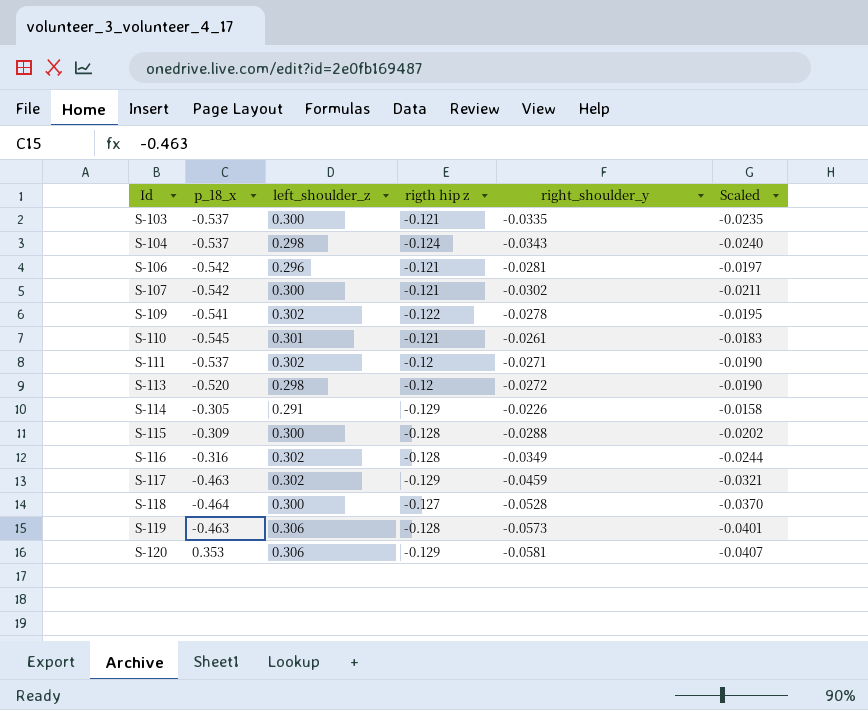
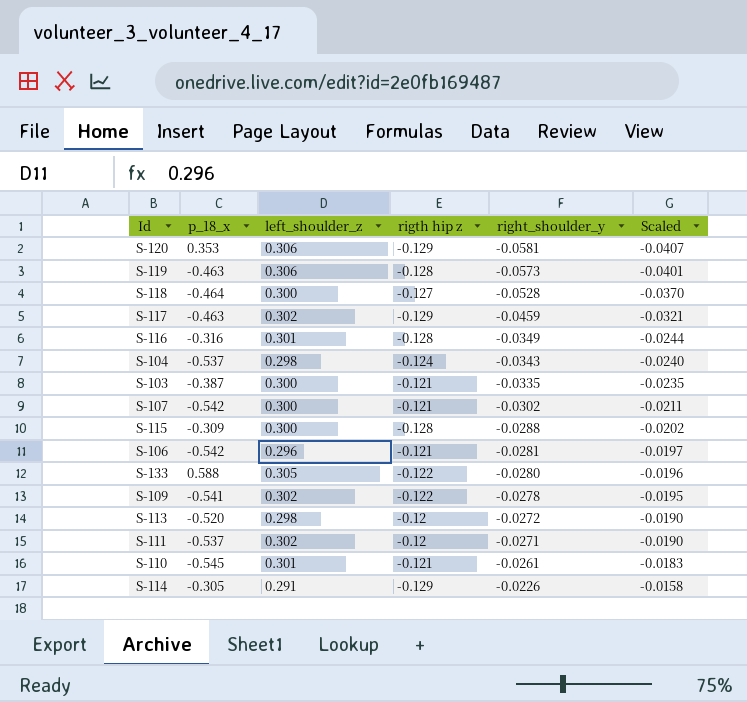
row order: Id ascending -> right_shoulder_y ascending
S-116 | left_shoulder_z: 0.302 -> 0.301
S-103 | p_18_x: -0.537 -> -0.387
row S-133: none -> 0.588 | 0.305 | -0.122 | -0.0280 | -0.0196

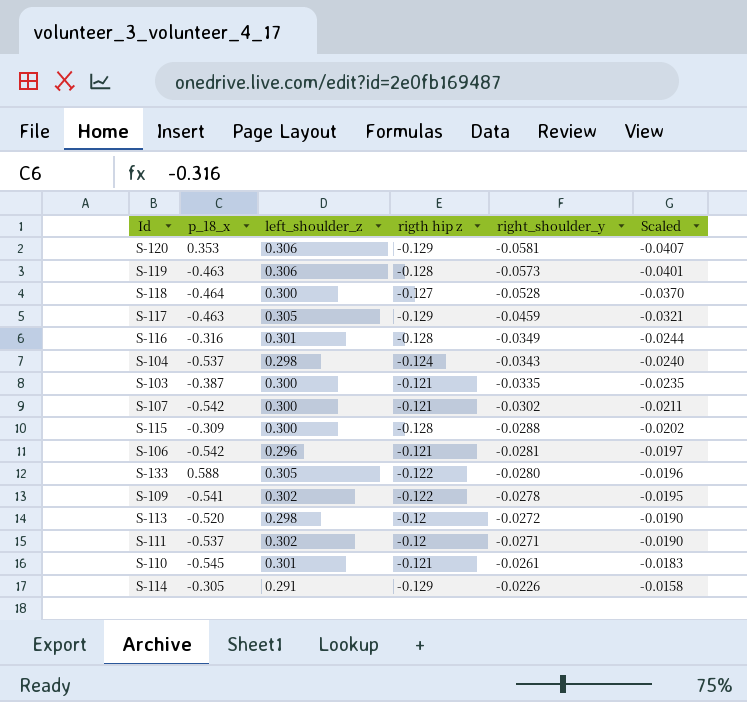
S-117 | left_shoulder_z: 0.302 -> 0.305

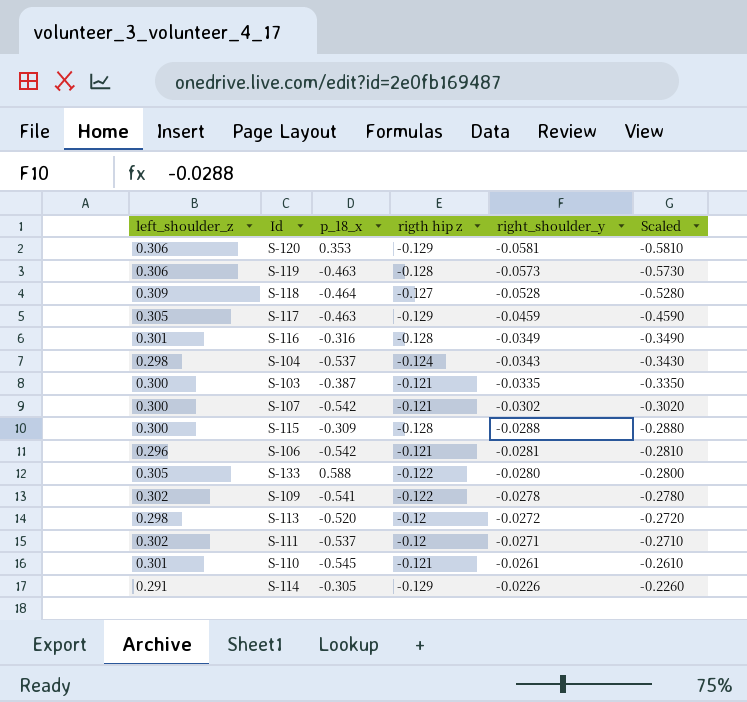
column left_shoulder_z | position: 3 -> 1
column Scaled | formula: [right_shoulder_y] * 0.7 -> [right_shoulder_y] * 10
S-118 | left_shoulder_z: 0.300 -> 0.309

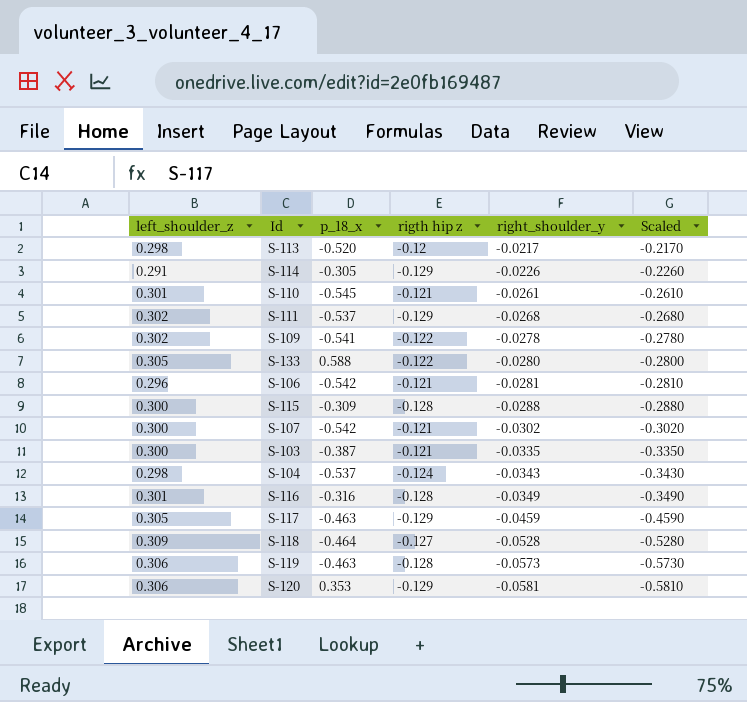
row order: right_shoulder_y ascending -> right_shoulder_y descending
S-113 | right_shoulder_y: -0.0272 -> -0.0217
S-113 | Scaled: -0.2720 -> -0.2170
S-111 | rigth hip z: -0.12 -> -0.129
S-111 | right_shoulder_y: -0.0271 -> -0.0268
S-111 | Scaled: -0.2710 -> -0.2680

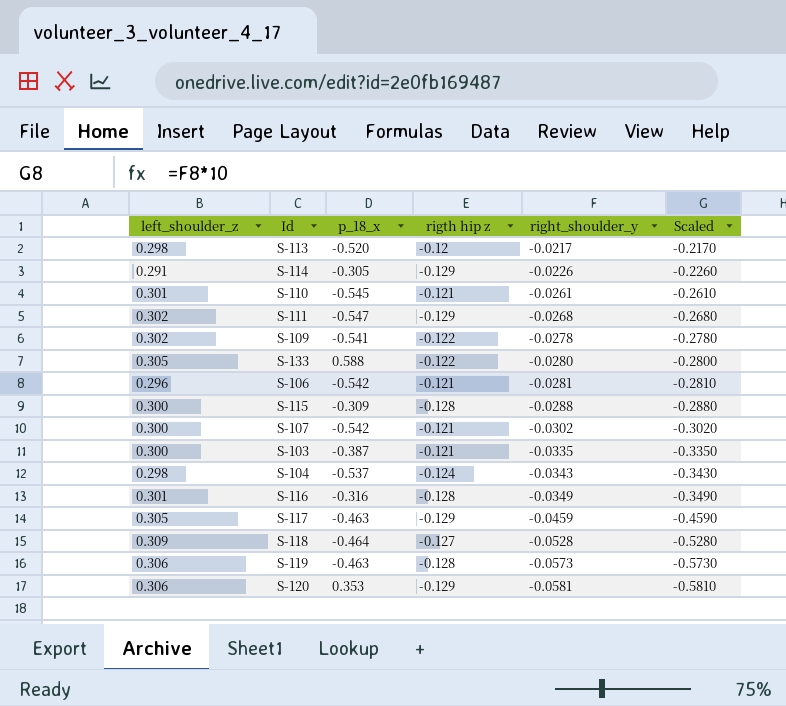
S-111 | p_18_x: -0.537 -> -0.547

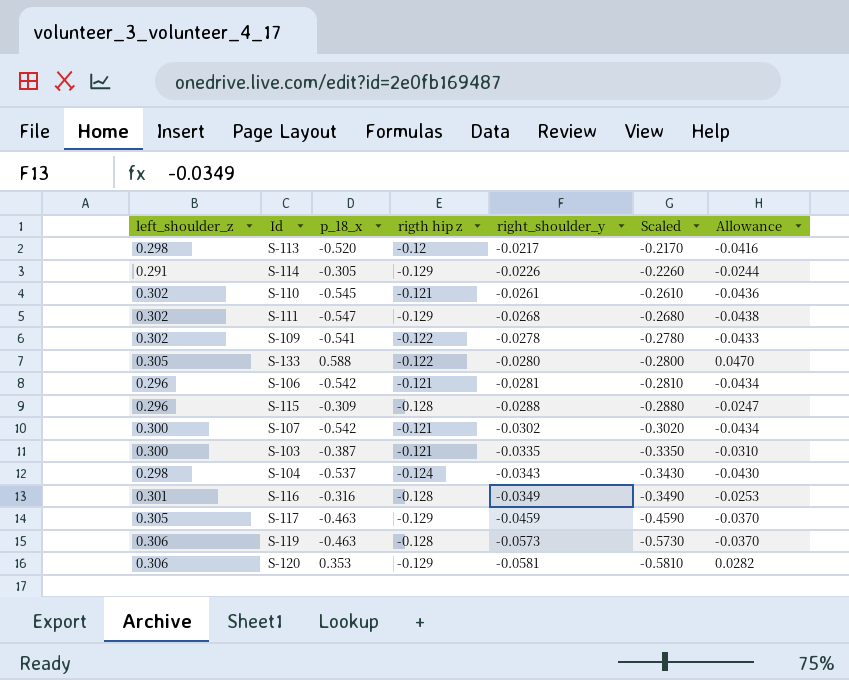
column Allowance | formula: none -> [p_18_x] * 0.08
row S-118: 0.309 | -0.464 | -0.127 | -0.0528 | -0.5280 -> none
S-110 | left_shoulder_z: 0.301 -> 0.302
S-115 | left_shoulder_z: 0.300 -> 0.296

